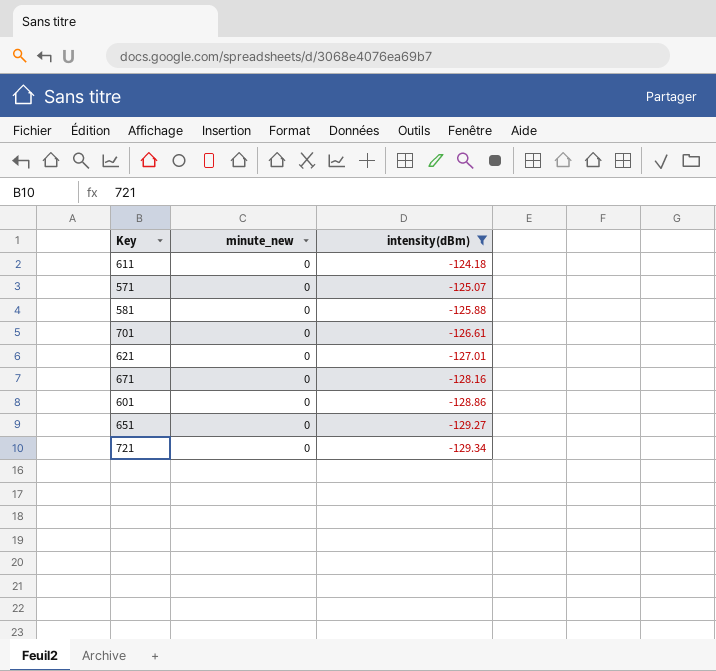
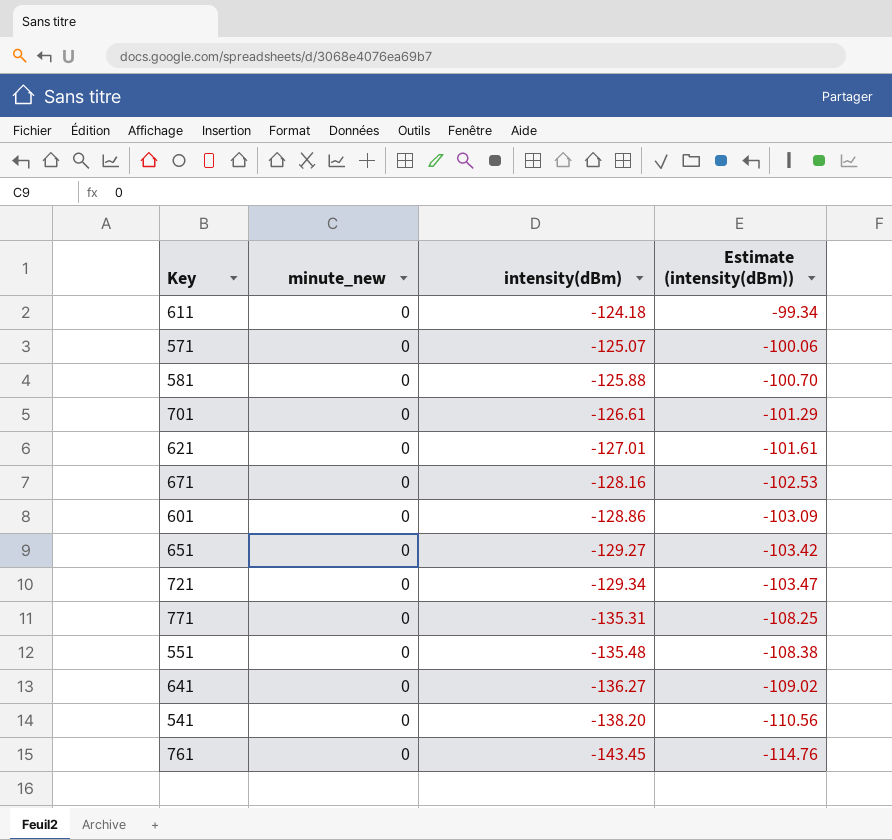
filter: intensity(dBm) >= -129.34 -> none
column Estimate (intensity(dBm)) | formula: none -> [intensity(dBm)] * 0.8

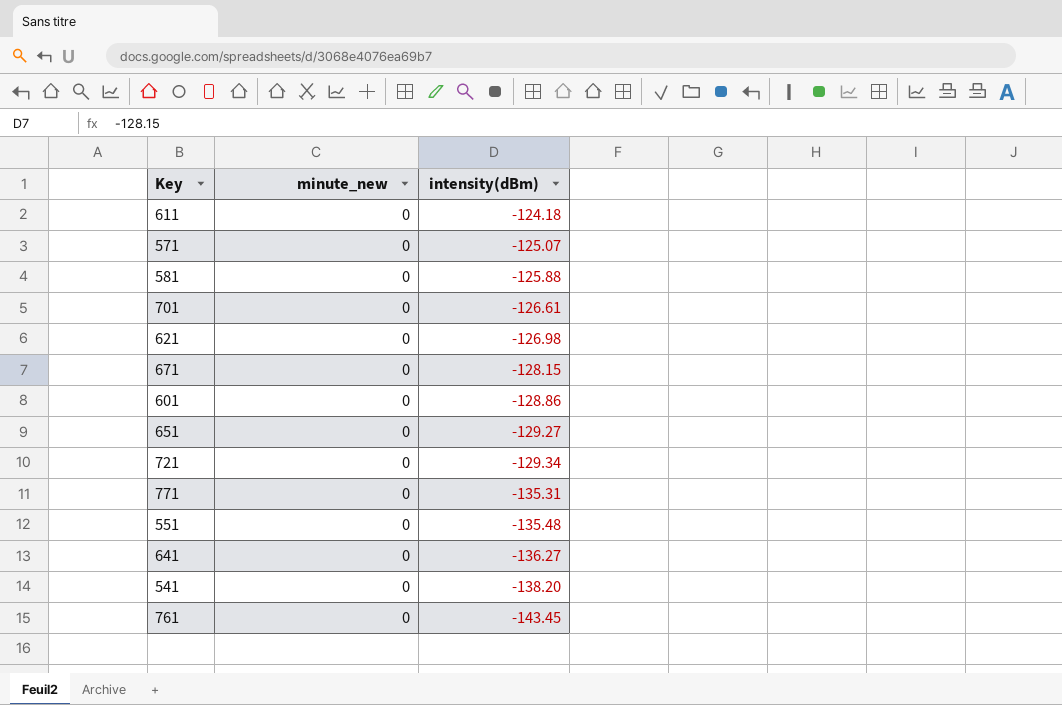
column Estimate (intensity(dBm)) | formula: [intensity(dBm)] * 0.8 -> none
621 | intensity(dBm): -127.01 -> -126.98
671 | intensity(dBm): -128.16 -> -128.15

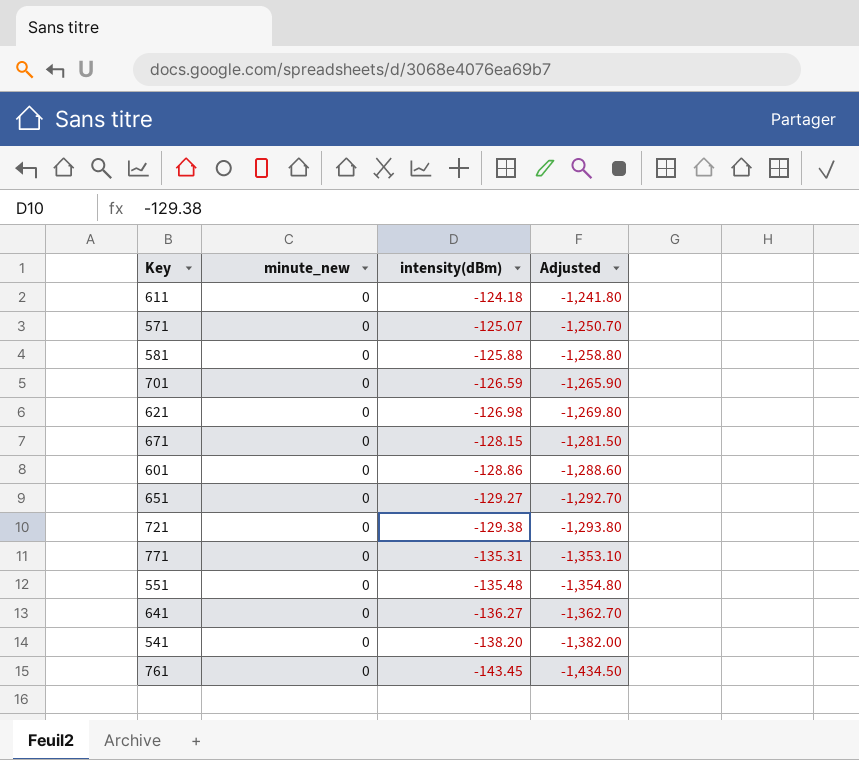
column Adjusted | formula: none -> [intensity(dBm)] * 10
701 | intensity(dBm): -126.61 -> -126.59
721 | intensity(dBm): -129.34 -> -129.38

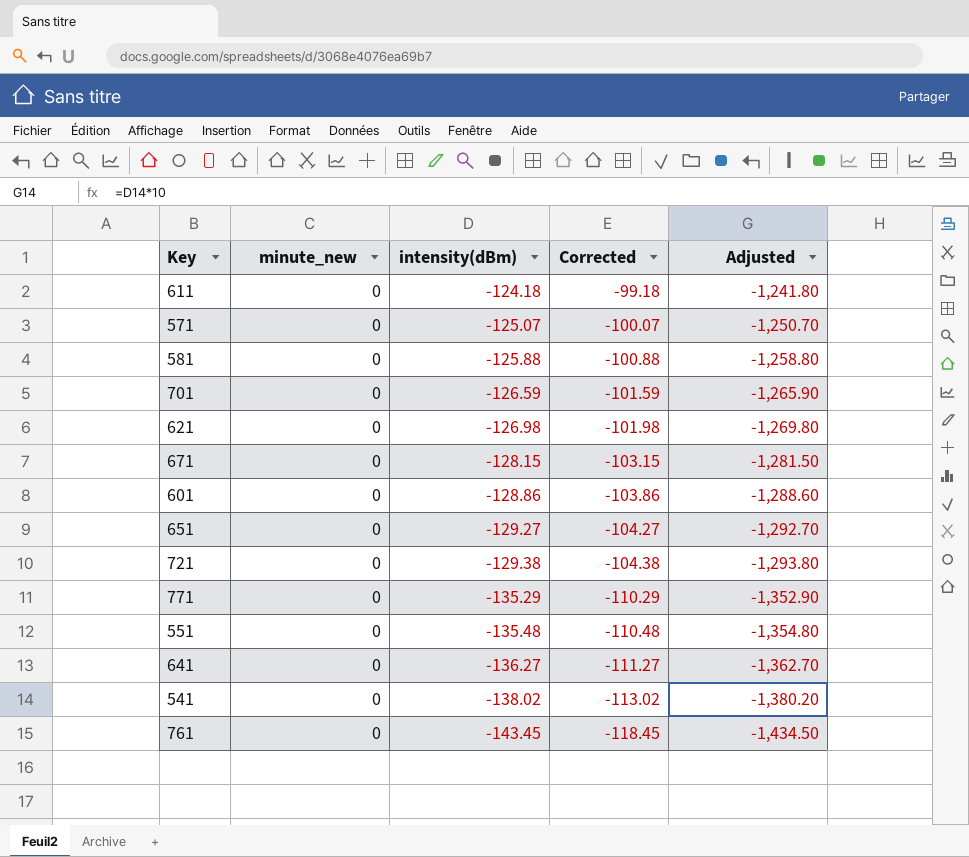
column Corrected | formula: none -> [intensity(dBm)] + 25
771 | intensity(dBm): -135.31 -> -135.29
771 | Adjusted: -1,353.10 -> -1,352.90
541 | intensity(dBm): -138.20 -> -138.02
541 | Adjusted: -1,382.00 -> -1,380.20

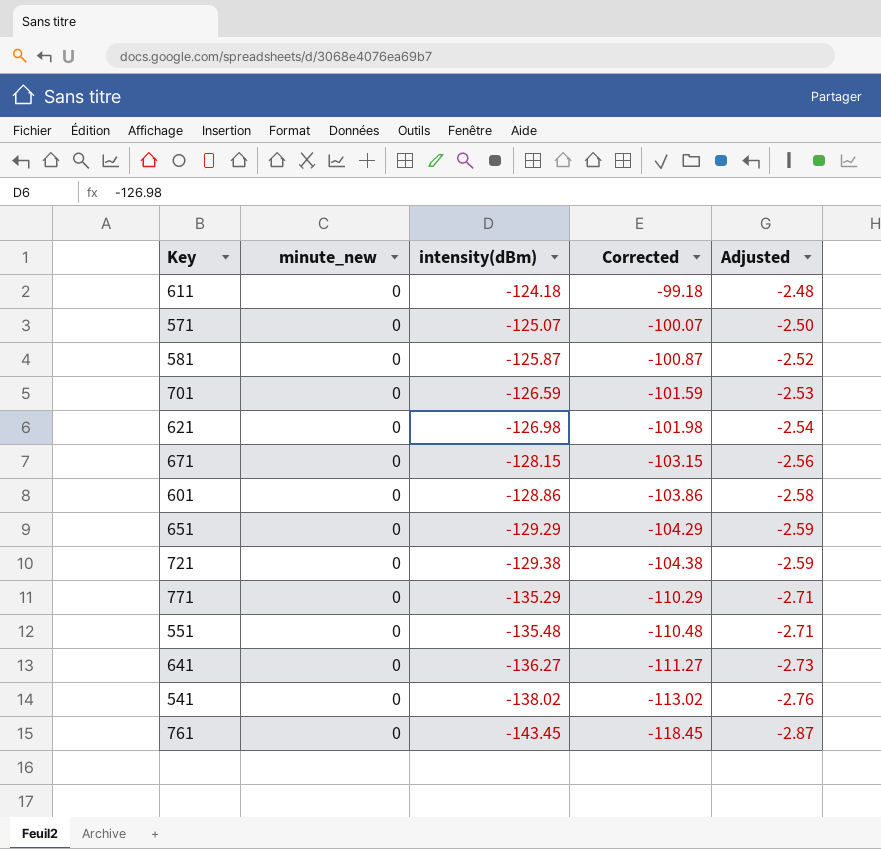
column Adjusted | formula: [intensity(dBm)] * 10 -> [intensity(dBm)] * 0.02
581 | intensity(dBm): -125.88 -> -125.87
581 | Corrected: -100.88 -> -100.87
651 | intensity(dBm): -129.27 -> -129.29
651 | Corrected: -104.27 -> -104.29

